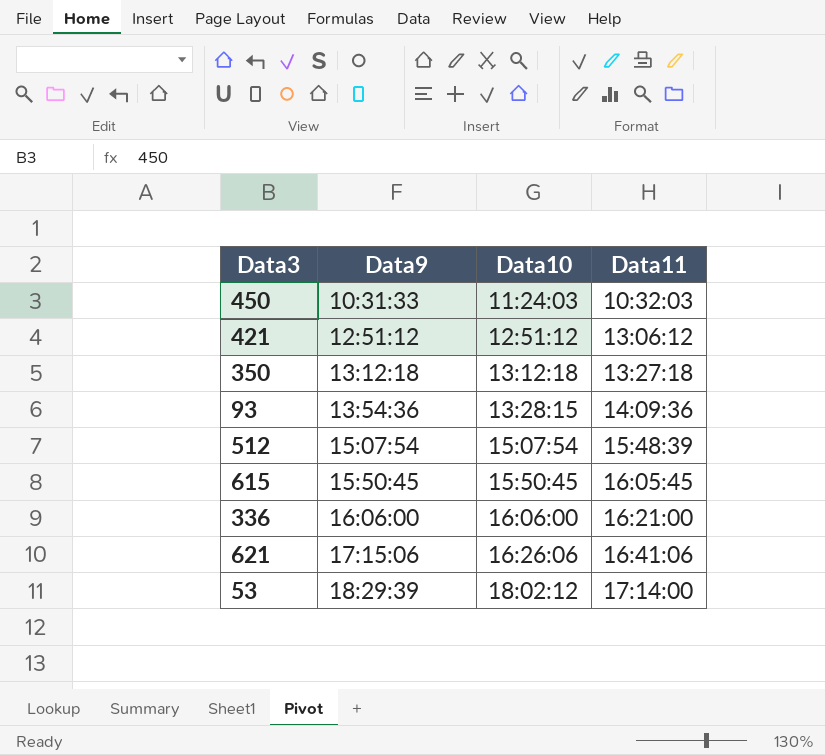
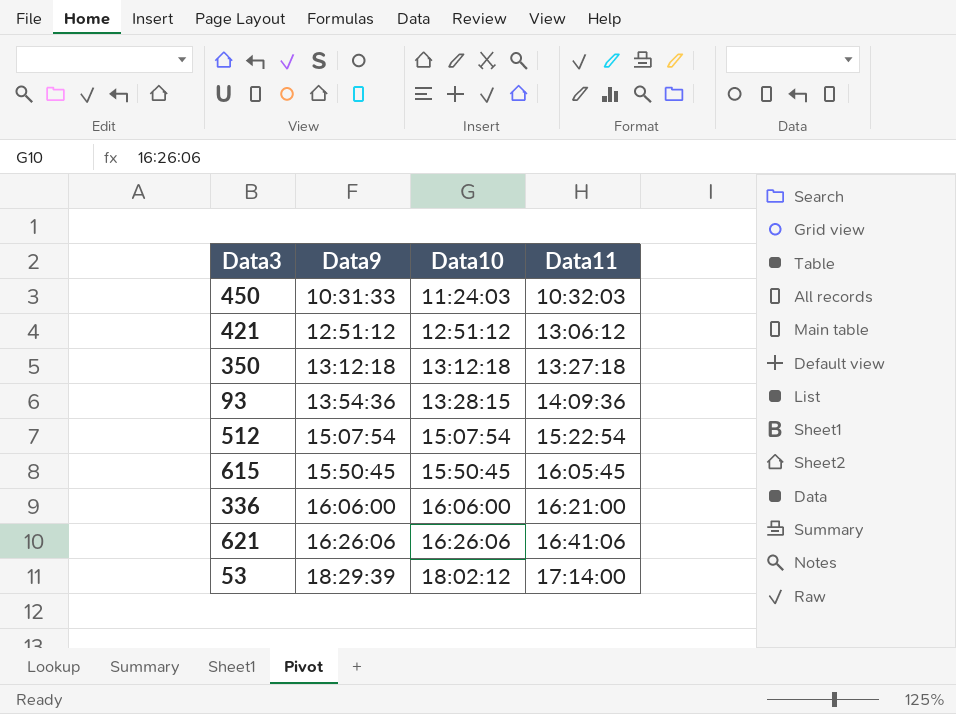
512 | Data11: 15:48:39 -> 15:22:54
621 | Data9: 17:15:06 -> 16:26:06

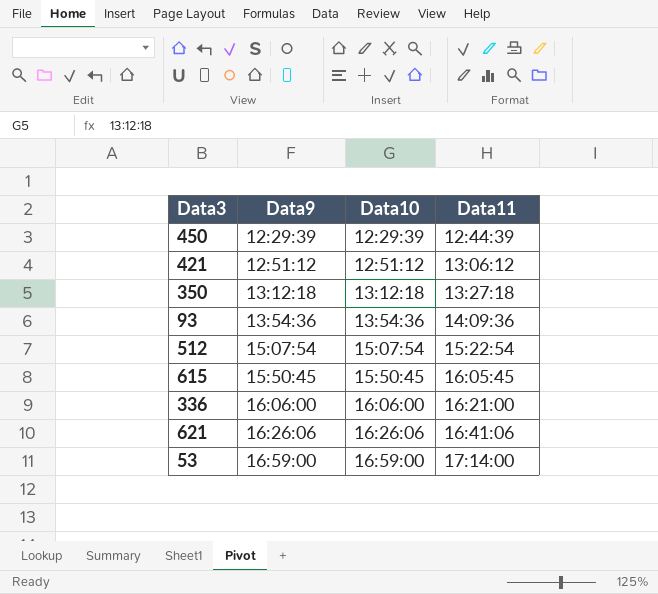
450 | Data9: 10:31:33 -> 12:29:39
450 | Data10: 11:24:03 -> 12:29:39
450 | Data11: 10:32:03 -> 12:44:39
93 | Data10: 13:28:15 -> 13:54:36
53 | Data9: 18:29:39 -> 16:59:00
53 | Data10: 18:02:12 -> 16:59:00

